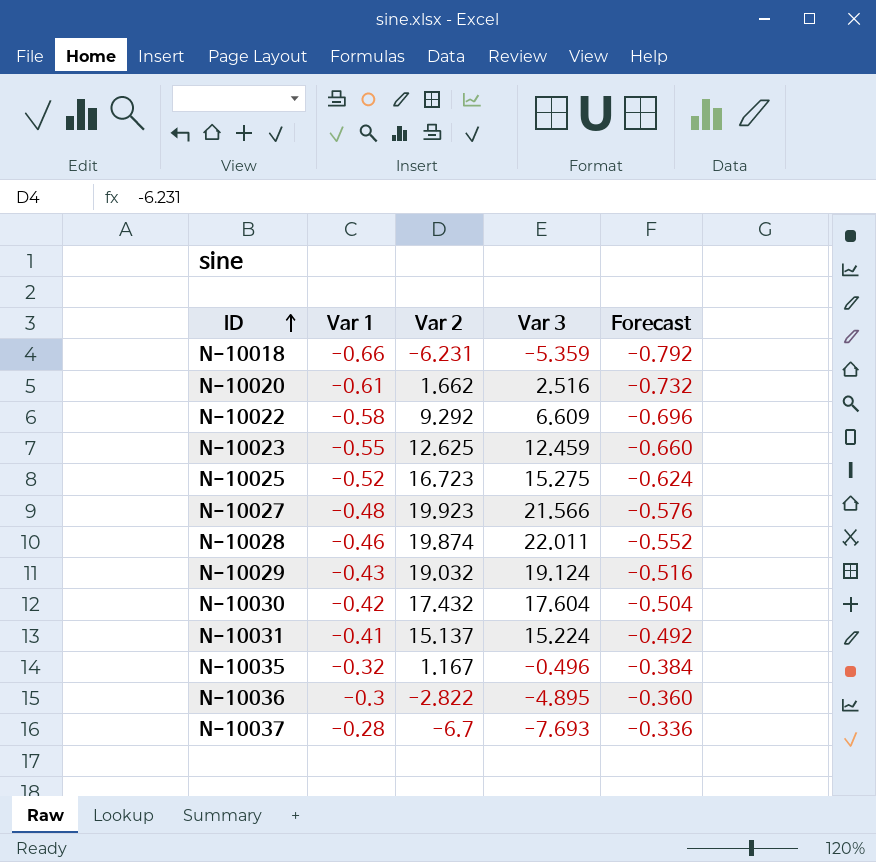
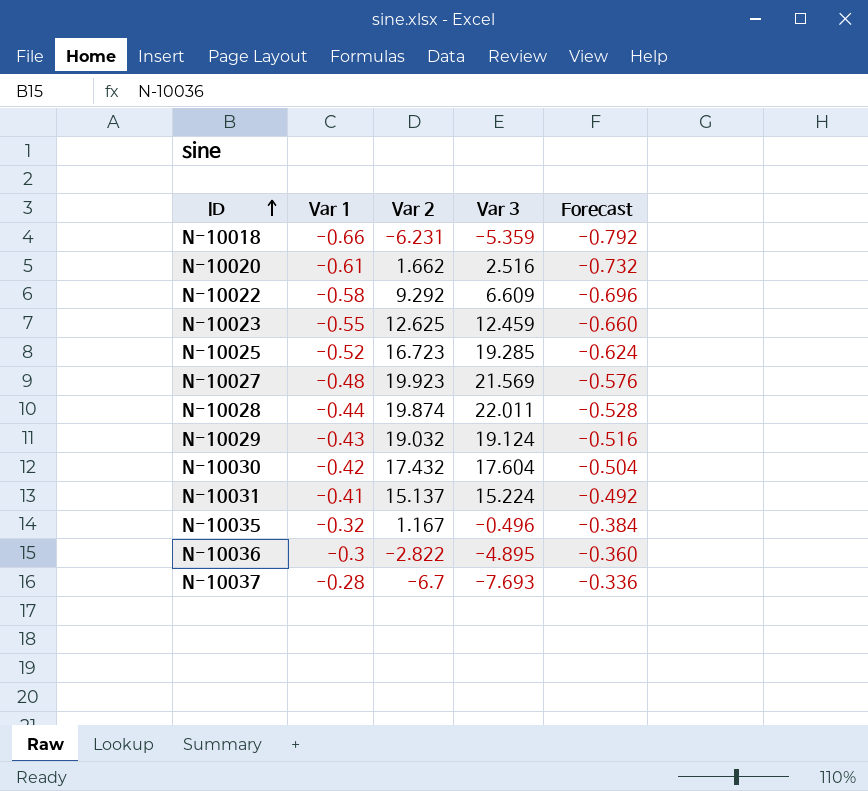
N-10025 | Var 3: 15.275 -> 19.285
N-10027 | Var 3: 21.566 -> 21.569
N-10028 | Var 1: -0.46 -> -0.44
N-10028 | Forecast: -0.552 -> -0.528

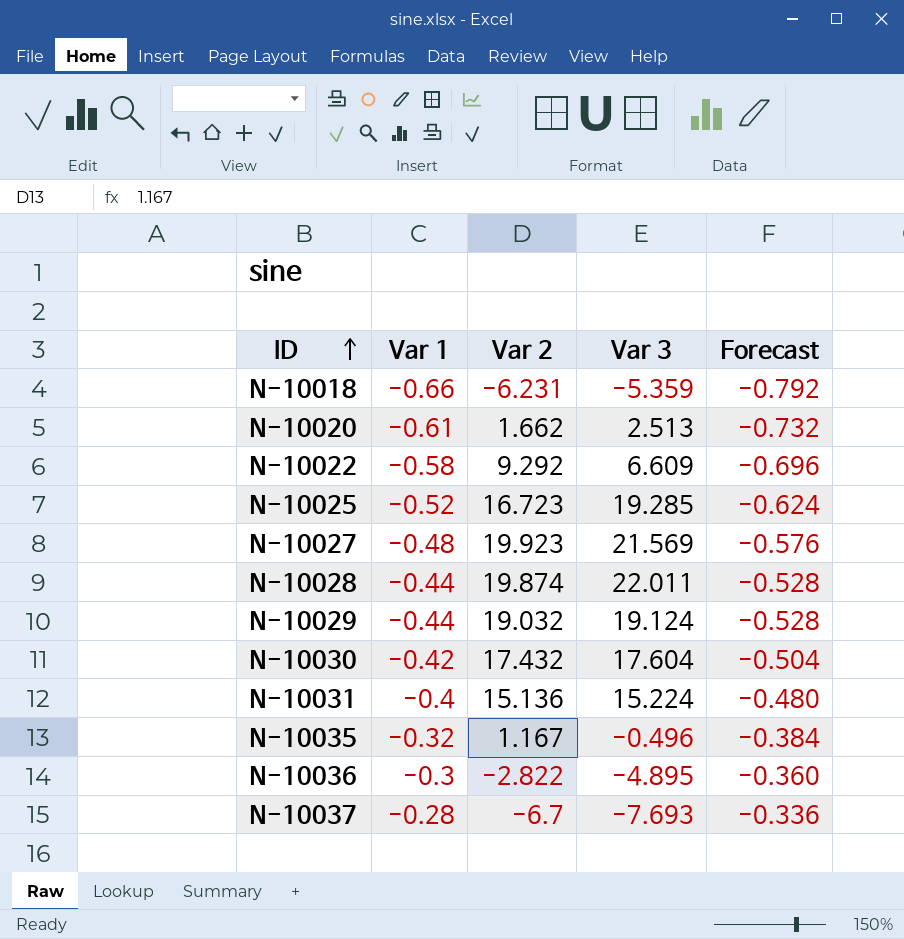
row N-10023: -0.55 | 12.625 | 12.459 | -0.660 -> none
N-10020 | Var 3: 2.516 -> 2.513
N-10029 | Var 1: -0.43 -> -0.44
N-10029 | Forecast: -0.516 -> -0.528
N-10031 | Var 1: -0.41 -> -0.4
N-10031 | Var 2: 15.137 -> 15.136
N-10031 | Forecast: -0.492 -> -0.480

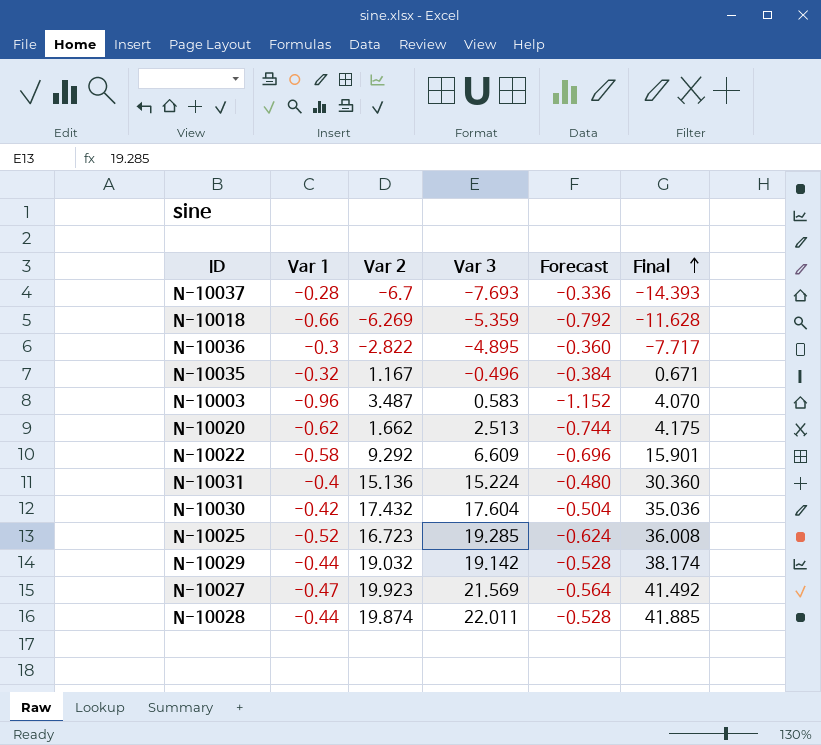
row order: ID ascending -> Final ascending
column Final | formula: none -> [Var 2] + [Var 3]
N-10018 | Var 2: -6.231 -> -6.269
row N-10003: none -> -0.96 | 3.487 | 0.583 | -1.152 | 4.070
N-10020 | Var 1: -0.61 -> -0.62
N-10020 | Forecast: -0.732 -> -0.744
N-10029 | Var 3: 19.124 -> 19.142
N-10027 | Var 1: -0.48 -> -0.47
N-10027 | Forecast: -0.576 -> -0.564

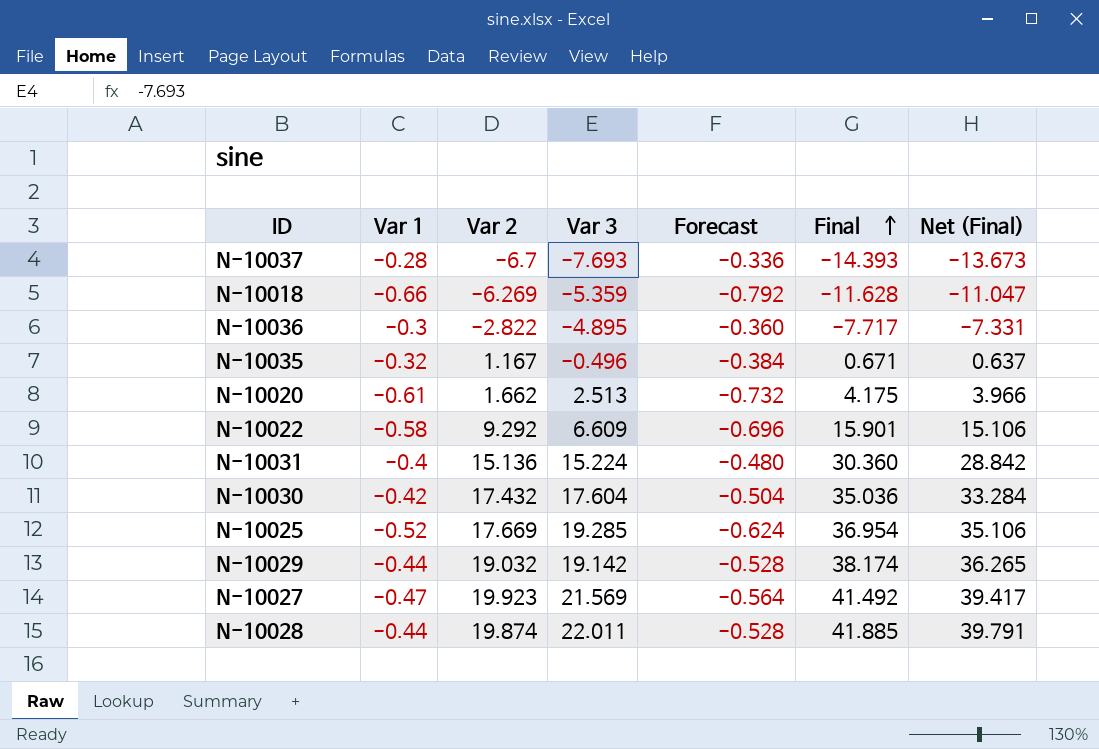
column Net (Final) | formula: none -> [Final] * 0.95
row N-10003: -0.96 | 3.487 | 0.583 | -1.152 | 4.070 -> none
N-10020 | Var 1: -0.62 -> -0.61
N-10020 | Forecast: -0.744 -> -0.732
N-10025 | Var 2: 16.723 -> 17.669
N-10025 | Final: 36.008 -> 36.954

